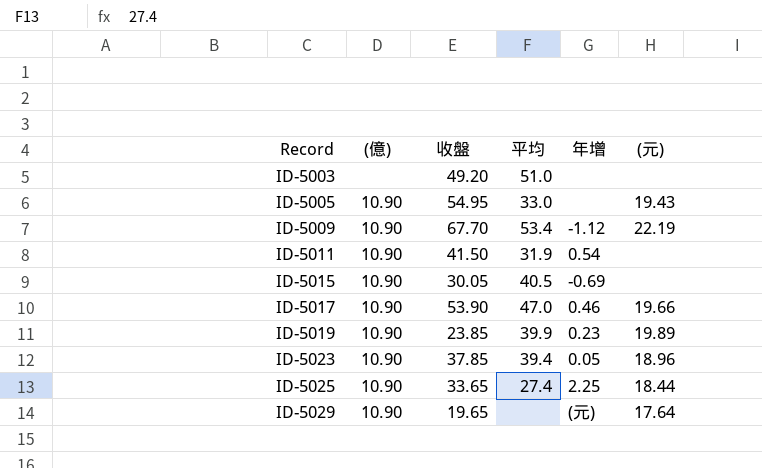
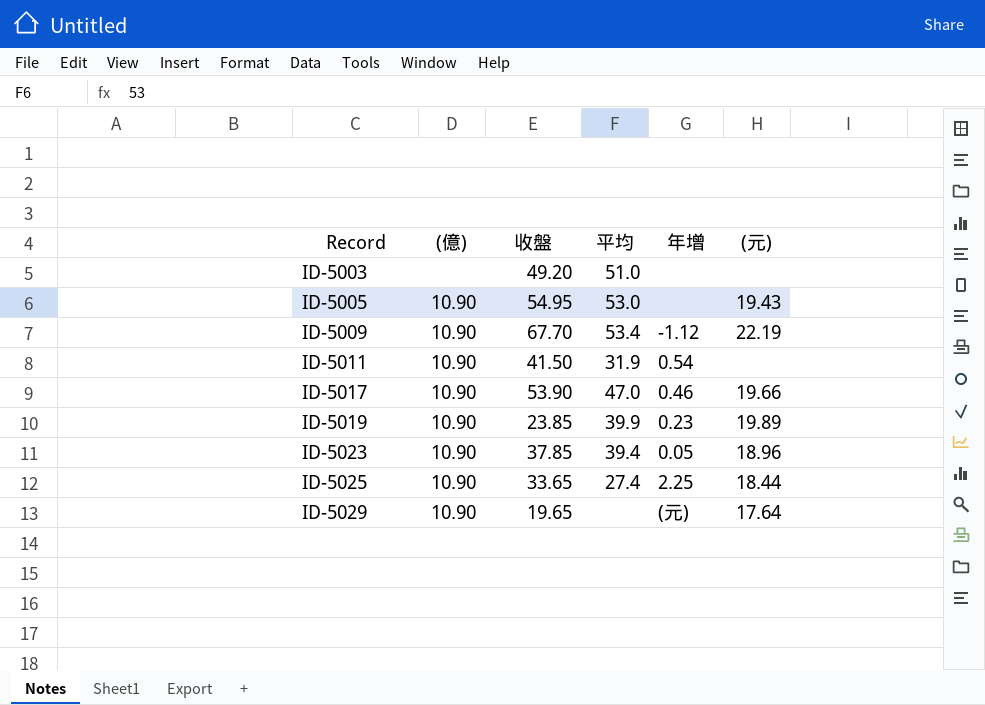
row ID-5015: 10.90 | 30.05 | 40.5 | -0.69 | none -> none
ID-5005 | 平均: 33.0 -> 53.0

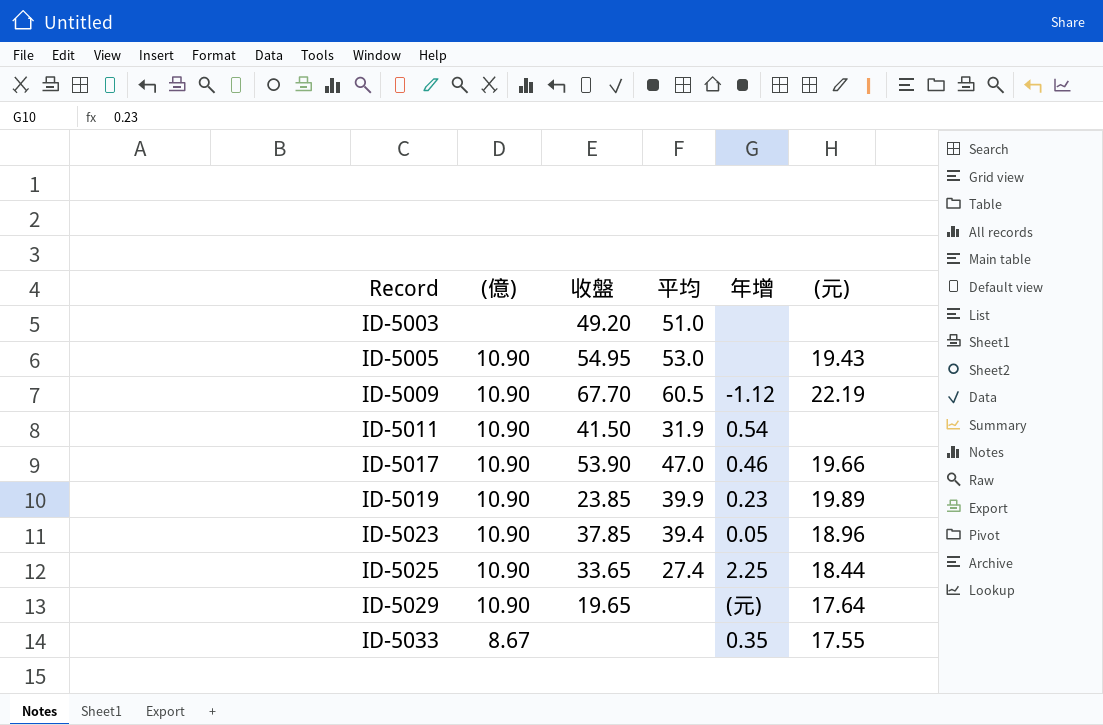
ID-5009 | 平均: 53.4 -> 60.5
row ID-5033: none -> 8.67 | none | none | 0.35 | 17.55

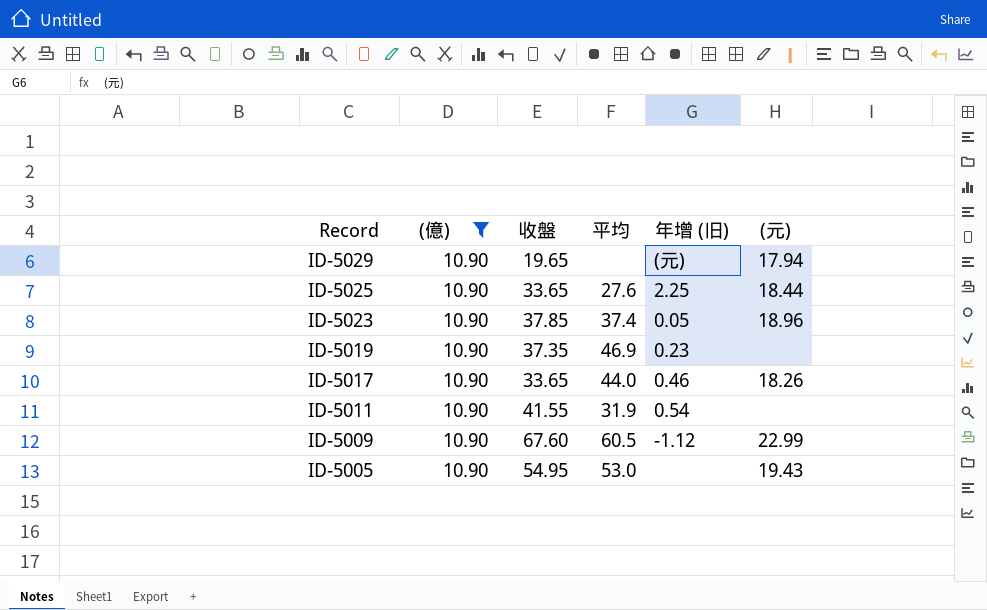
filter: none -> (億) = 10.90
row order: Record ascending -> Record descending
column name: 年增 -> 年增 (旧)
ID-5029 | (元): 17.64 -> 17.94
ID-5025 | 平均: 27.4 -> 27.6
ID-5023 | 平均: 39.4 -> 37.4
ID-5019 | 收盤: 23.85 -> 37.35
ID-5019 | 平均: 39.9 -> 46.9
ID-5019 | (元): 19.89 -> none
ID-5017 | 收盤: 53.90 -> 33.65
ID-5017 | 平均: 47.0 -> 44.0
ID-5017 | (元): 19.66 -> 18.26
ID-5011 | 收盤: 41.50 -> 41.55
ID-5009 | 收盤: 67.70 -> 67.60
ID-5009 | (元): 22.19 -> 22.99

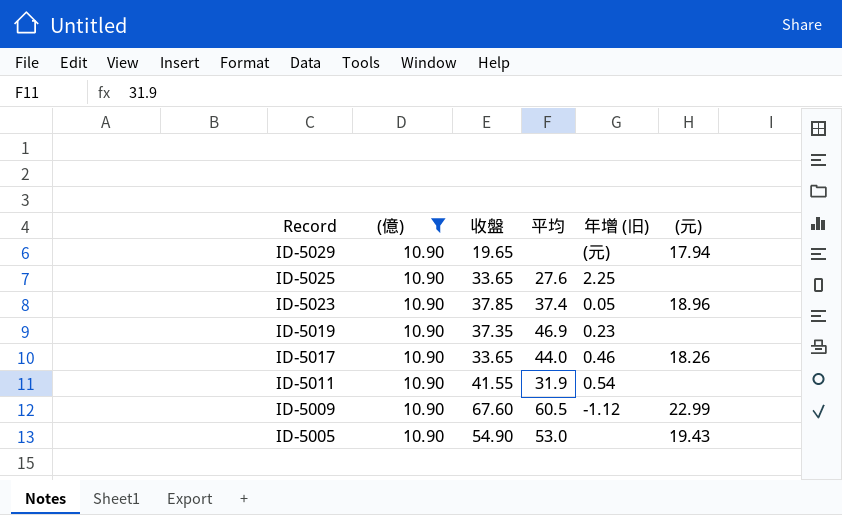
ID-5025 | (元): 18.44 -> none
ID-5005 | 收盤: 54.95 -> 54.90

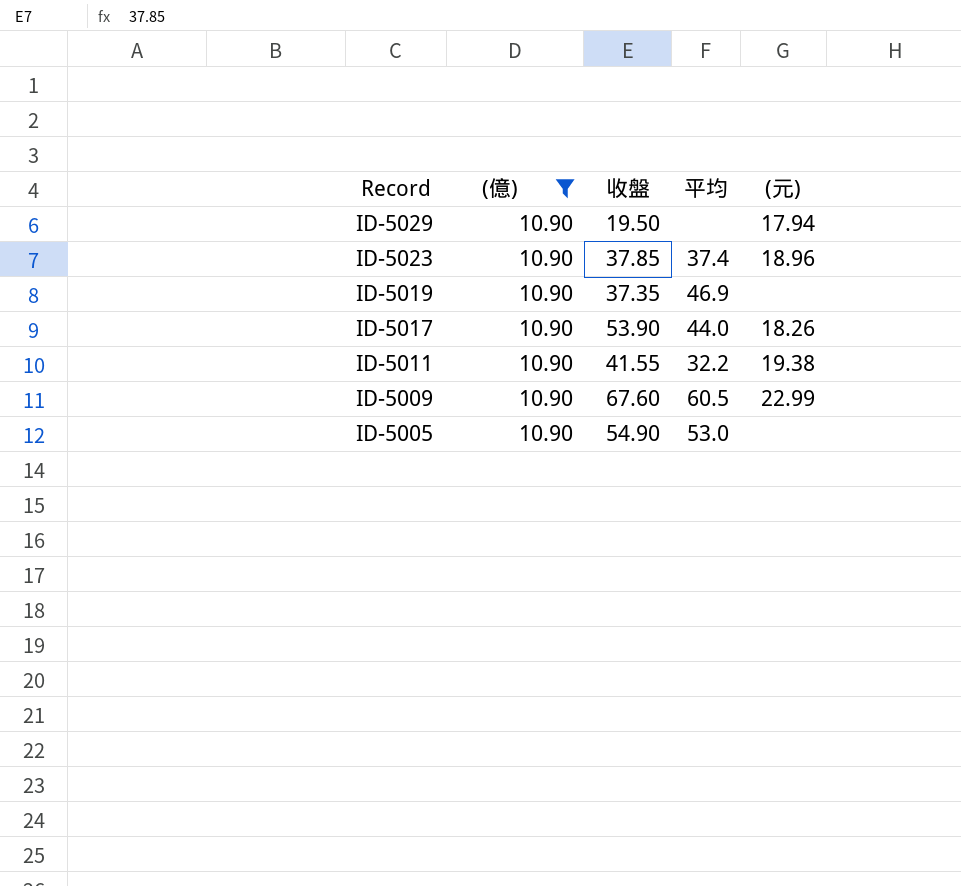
column 年增 (旧) | position: 5 -> none
row ID-5025: 10.90 | 33.65 | 27.6 | 2.25 | none -> none
ID-5029 | 收盤: 19.65 -> 19.50
ID-5017 | 收盤: 33.65 -> 53.90
ID-5011 | 平均: 31.9 -> 32.2
ID-5011 | (元): none -> 19.38
ID-5005 | (元): 19.43 -> none

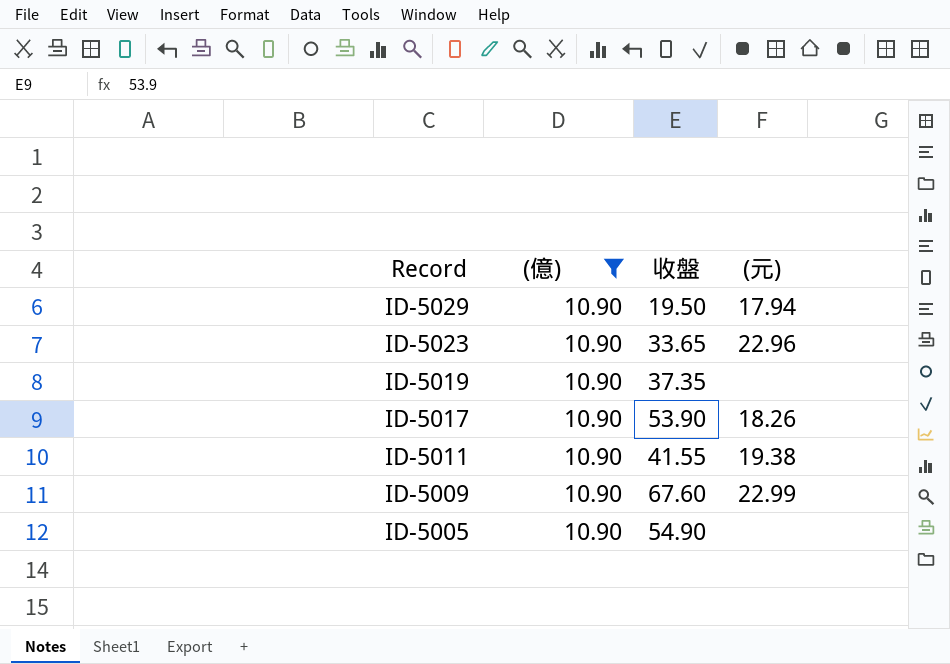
column 平均 | position: 4 -> none
ID-5023 | 收盤: 37.85 -> 33.65
ID-5023 | (元): 18.96 -> 22.96

